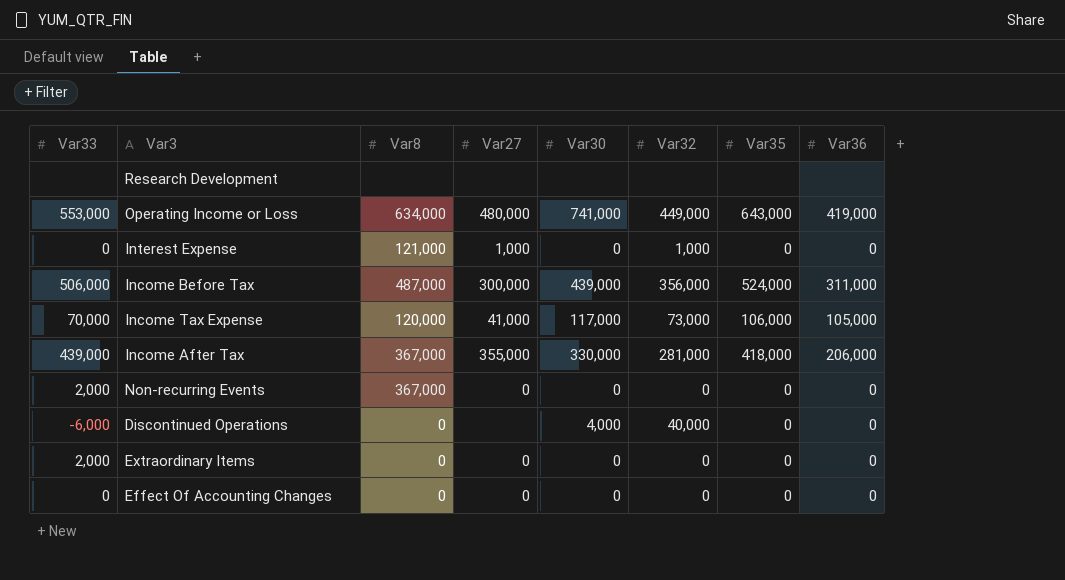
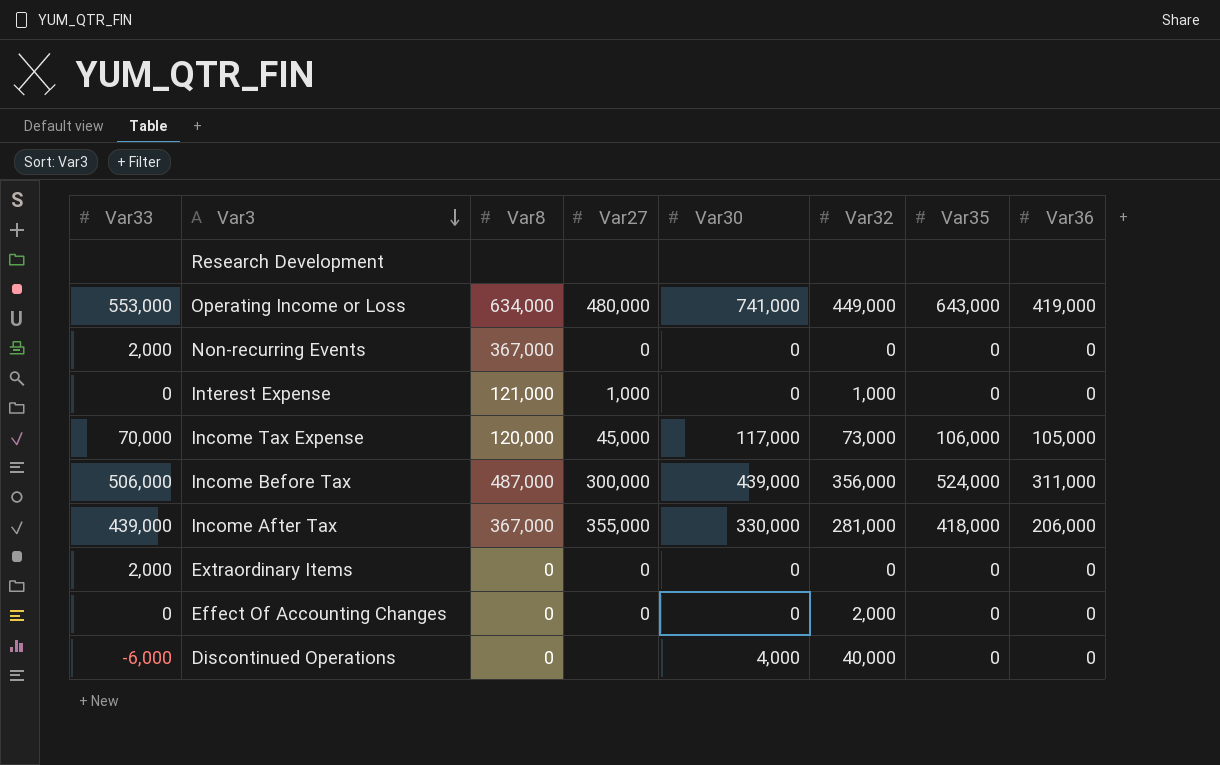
row order: none -> Var3 descending
Income Tax Expense | Var27: 41,000 -> 45,000
Effect Of Accounting Changes | Var32: 0 -> 2,000

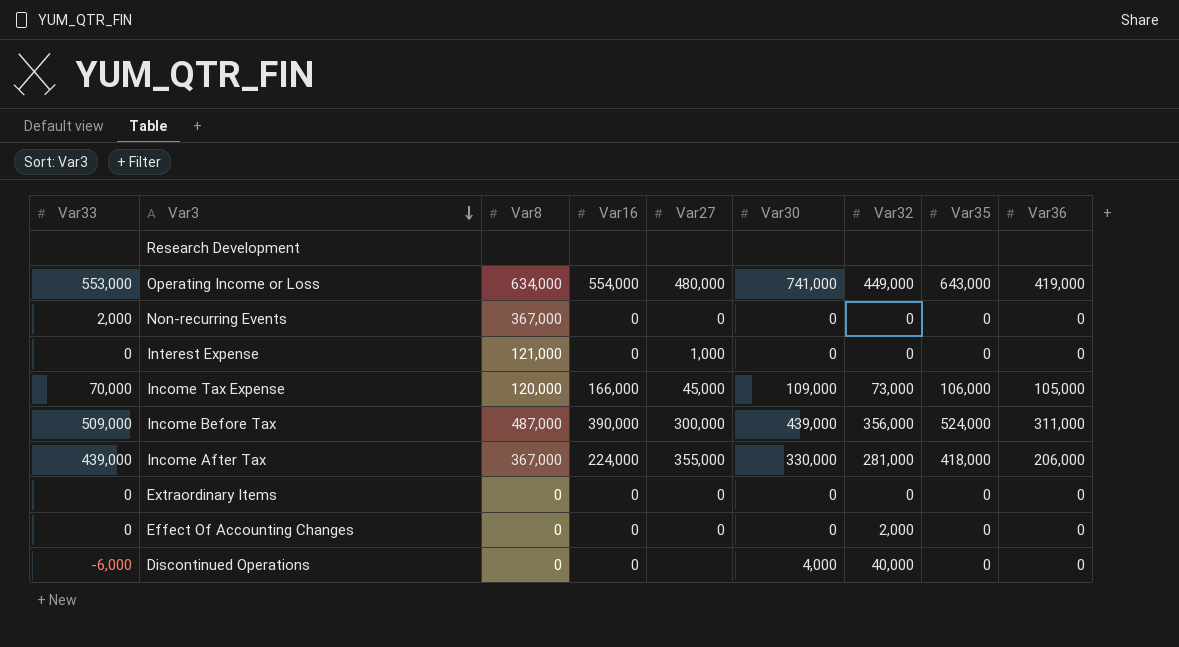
column Var16 | position: none -> 4
Interest Expense | Var32: 1,000 -> 0
Income Tax Expense | Var30: 117,000 -> 109,000
Income Before Tax | Var33: 506,000 -> 509,000
Extraordinary Items | Var33: 2,000 -> 0

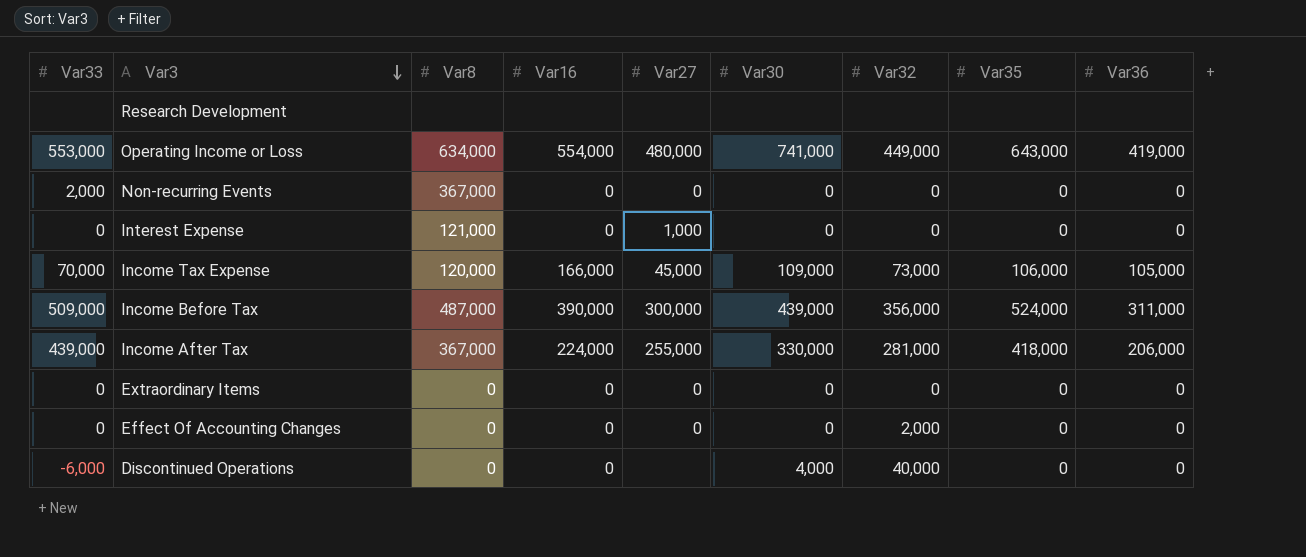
Income After Tax | Var27: 355,000 -> 255,000

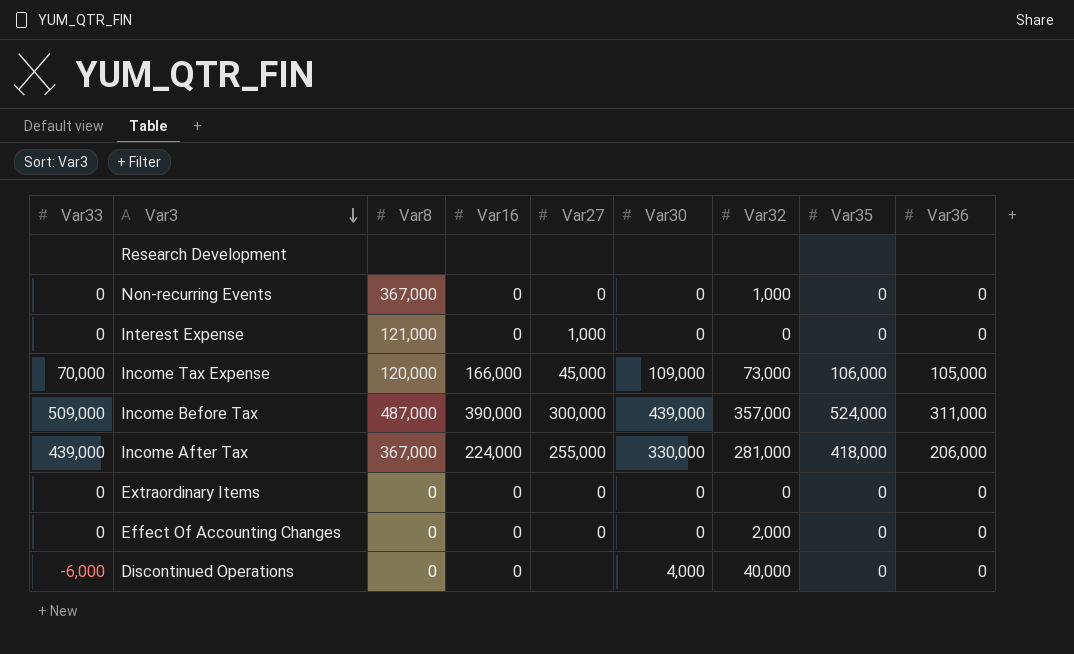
row Operating Income or Loss: 553,000 | 634,000 | 554,000 | 480,000 | 741,000 | 449,000 | 643,000 | 419,000 -> none
Non-recurring Events | Var33: 2,000 -> 0
Non-recurring Events | Var32: 0 -> 1,000
Income Before Tax | Var32: 356,000 -> 357,000

